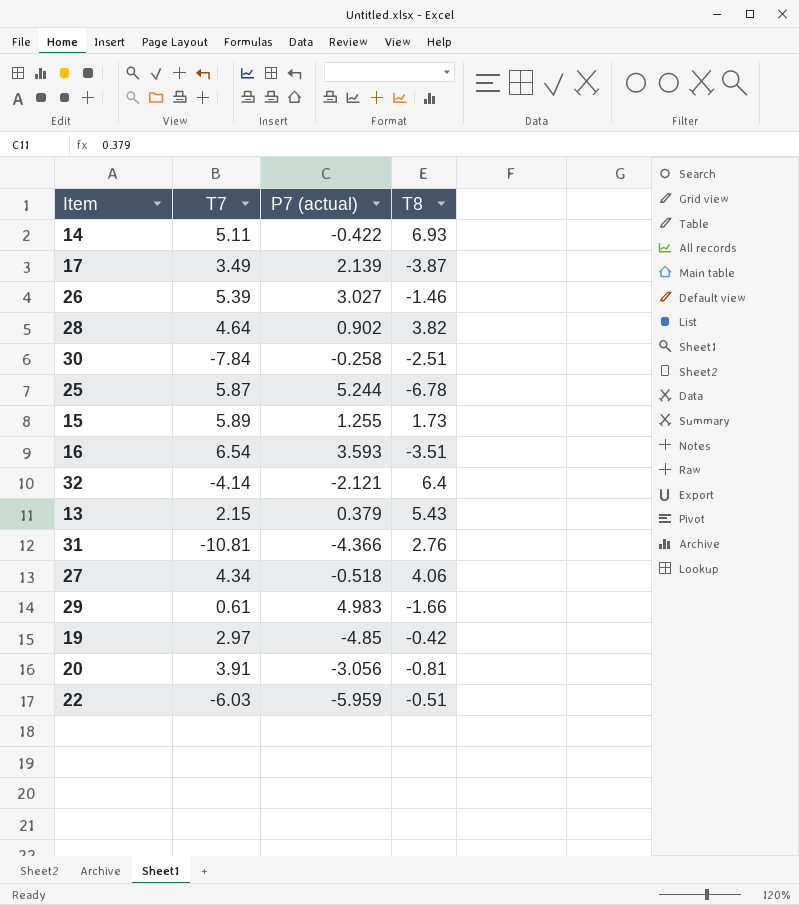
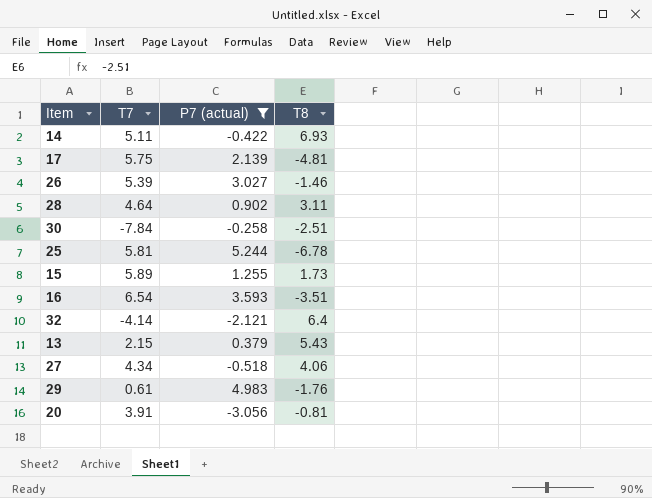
filter: none -> P7 (actual) >= -3.056
17 | T7: 3.49 -> 5.75
17 | T8: -3.87 -> -4.81
28 | T8: 3.82 -> 3.11
25 | T7: 5.87 -> 5.81
29 | T8: -1.66 -> -1.76

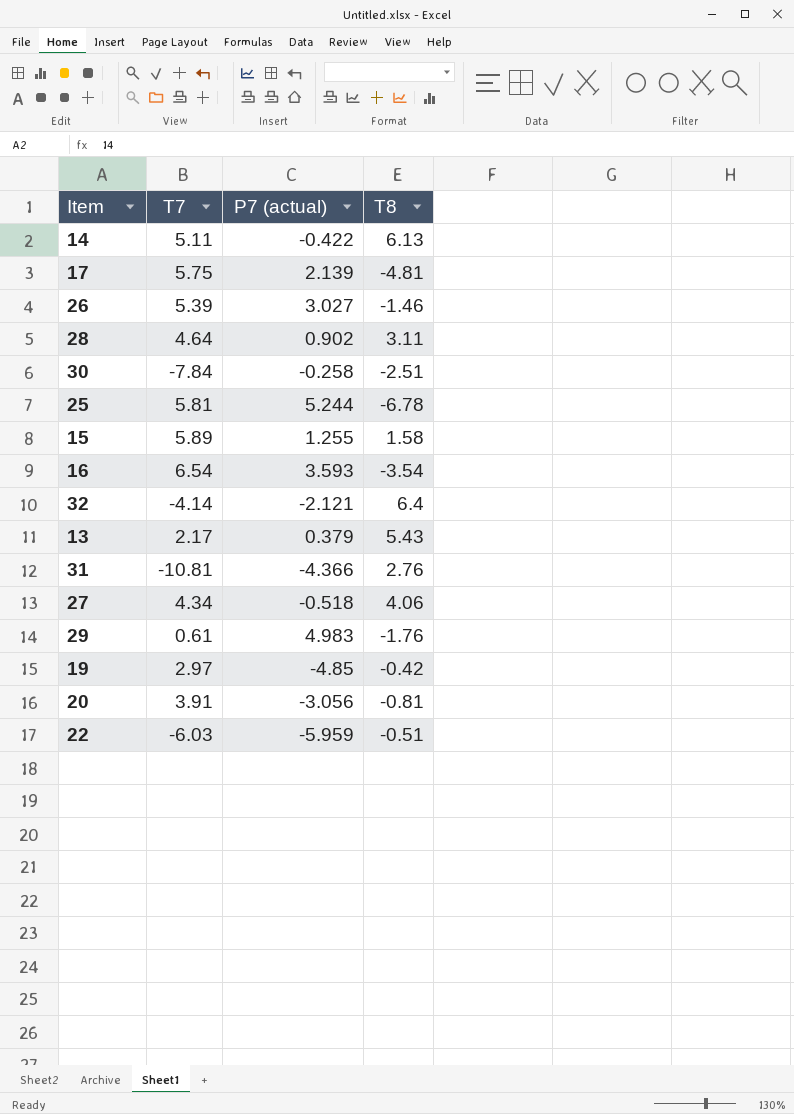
filter: P7 (actual) >= -3.056 -> none
14 | T8: 6.93 -> 6.13
15 | T8: 1.73 -> 1.58
16 | T8: -3.51 -> -3.54
13 | T7: 2.15 -> 2.17

